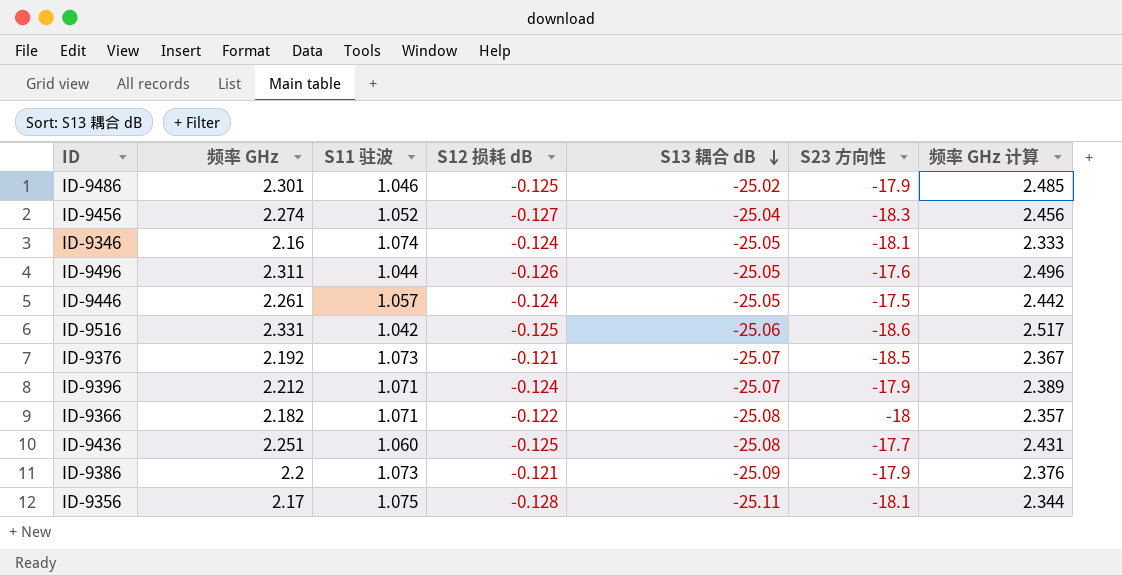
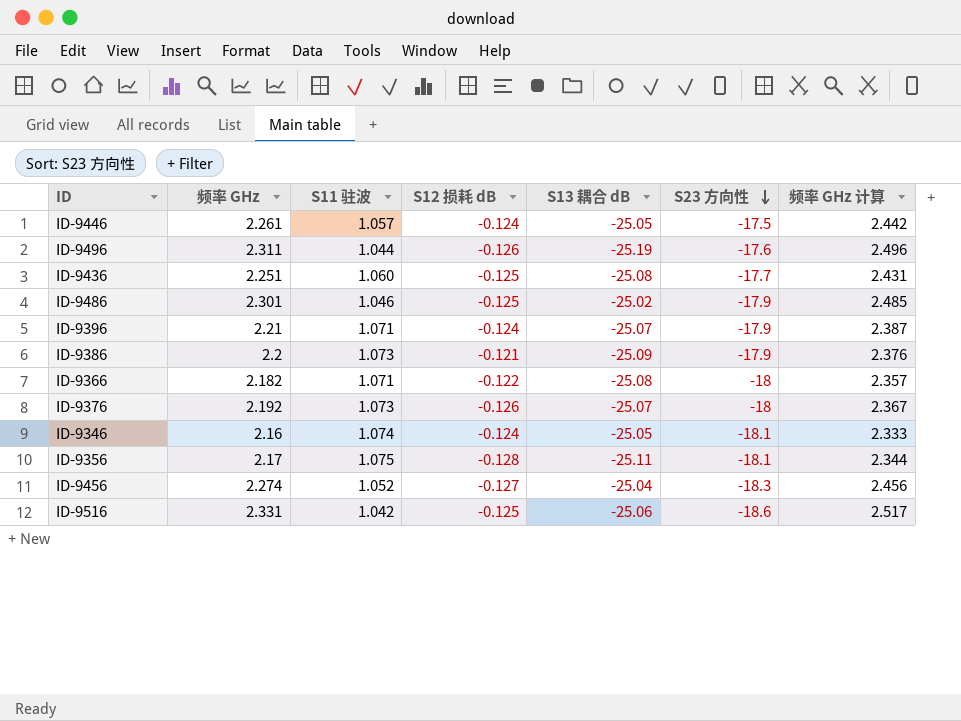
row order: S13 耦合 dB descending -> S23 方向性 descending
ID-9496 | S13 耦合 dB: -25.05 -> -25.19
ID-9396 | 频率 GHz: 2.212 -> 2.21
ID-9396 | 频率 GHz 计算: 2.389 -> 2.387
ID-9376 | S12 损耗 dB: -0.121 -> -0.126
ID-9376 | S23 方向性: -18.5 -> -18

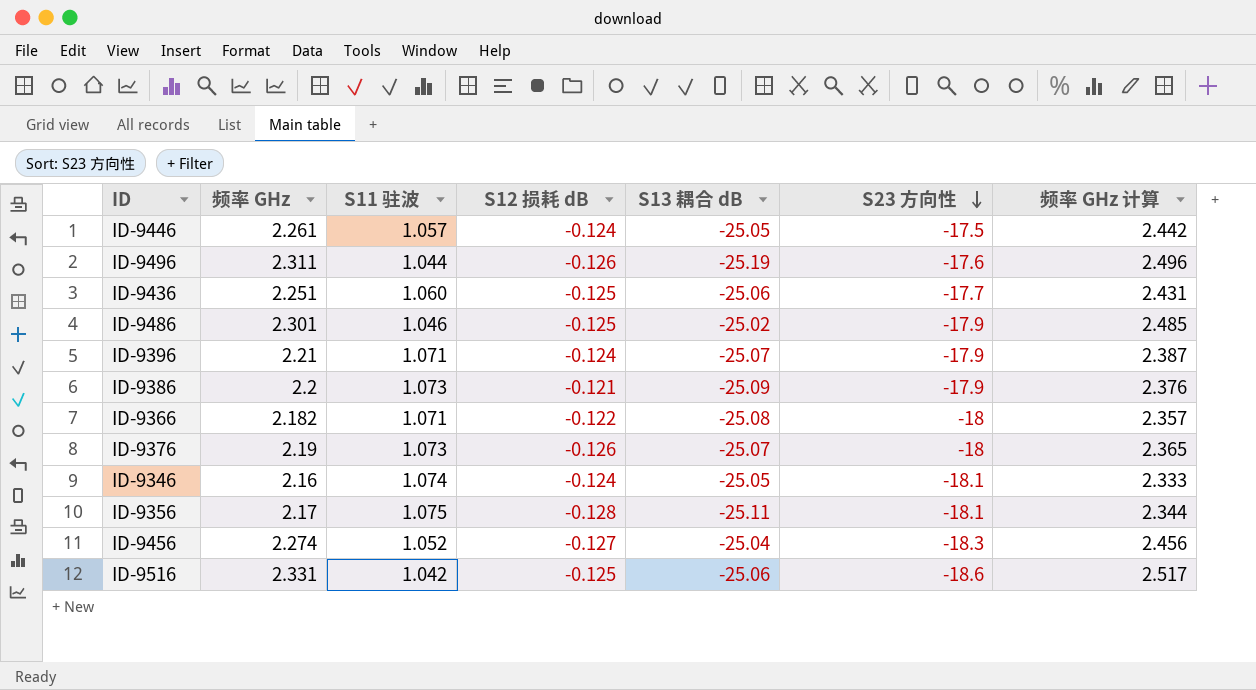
ID-9436 | S13 耦合 dB: -25.08 -> -25.06
ID-9376 | 频率 GHz: 2.192 -> 2.19
ID-9376 | 频率 GHz 计算: 2.367 -> 2.365

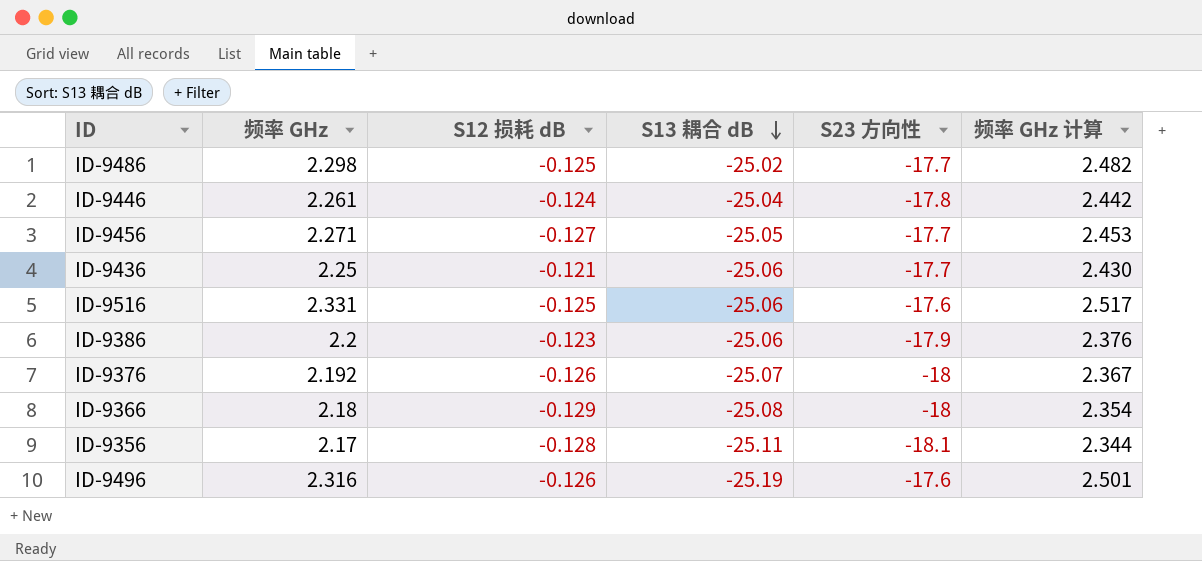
row order: S23 方向性 descending -> S13 耦合 dB descending
column S11 驻波 | position: 3 -> none
row ID-9396: 2.21 | 1.071 | -0.124 | -25.07 | -17.9 | 2.387 -> none
row ID-9346: 2.16 | 1.074 | -0.124 | -25.05 | -18.1 | 2.333 -> none
ID-9486 | 频率 GHz: 2.301 -> 2.298
ID-9486 | S23 方向性: -17.9 -> -17.7
ID-9486 | 频率 GHz 计算: 2.485 -> 2.482
ID-9446 | S13 耦合 dB: -25.05 -> -25.04
ID-9446 | S23 方向性: -17.5 -> -17.8
ID-9456 | 频率 GHz: 2.274 -> 2.271
ID-9456 | S13 耦合 dB: -25.04 -> -25.05
ID-9456 | S23 方向性: -18.3 -> -17.7
ID-9456 | 频率 GHz 计算: 2.456 -> 2.453
ID-9436 | 频率 GHz: 2.251 -> 2.25
ID-9436 | S12 损耗 dB: -0.125 -> -0.121
ID-9436 | 频率 GHz 计算: 2.431 -> 2.430
ID-9516 | S23 方向性: -18.6 -> -17.6
ID-9386 | S12 损耗 dB: -0.121 -> -0.123
ID-9386 | S13 耦合 dB: -25.09 -> -25.06
ID-9376 | 频率 GHz: 2.19 -> 2.192
ID-9376 | 频率 GHz 计算: 2.365 -> 2.367
ID-9366 | 频率 GHz: 2.182 -> 2.18
ID-9366 | S12 损耗 dB: -0.122 -> -0.129
ID-9366 | 频率 GHz 计算: 2.357 -> 2.354
ID-9496 | 频率 GHz: 2.311 -> 2.316
ID-9496 | 频率 GHz 计算: 2.496 -> 2.501

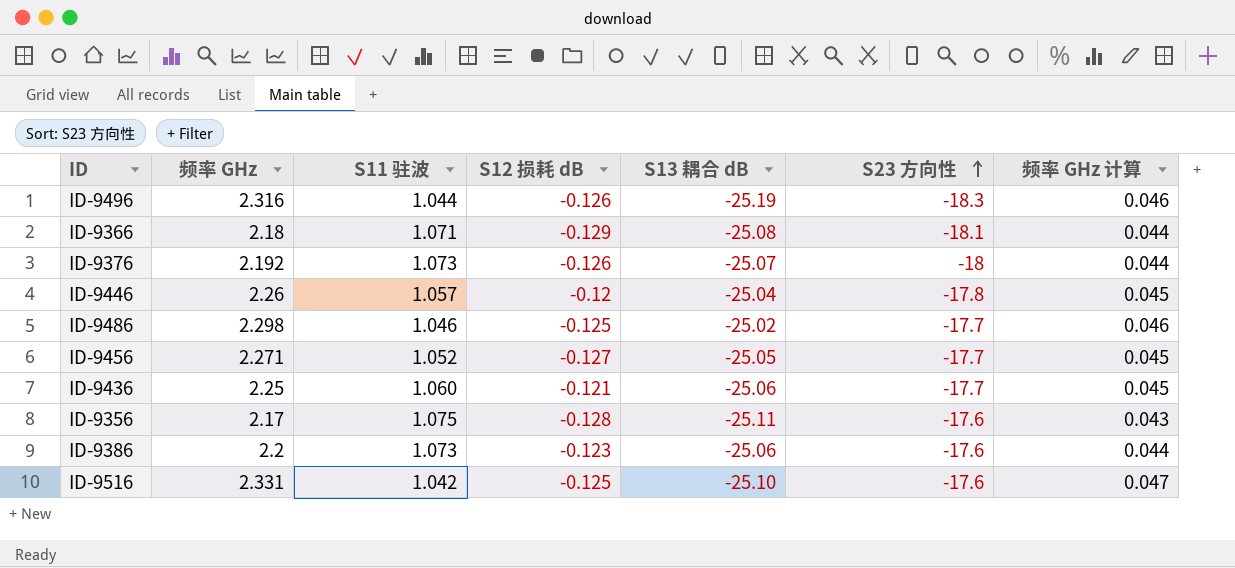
row order: S13 耦合 dB descending -> S23 方向性 ascending
column S11 驻波 | position: none -> 3
column 频率 GHz 计算 | formula: [频率 GHz] * 1.08 -> [频率 GHz] * 0.02
ID-9496 | S23 方向性: -17.6 -> -18.3
ID-9366 | S23 方向性: -18 -> -18.1
ID-9446 | 频率 GHz: 2.261 -> 2.26
ID-9446 | S12 损耗 dB: -0.124 -> -0.12
ID-9356 | S23 方向性: -18.1 -> -17.6
ID-9386 | S23 方向性: -17.9 -> -17.6
ID-9516 | S13 耦合 dB: -25.06 -> -25.10

